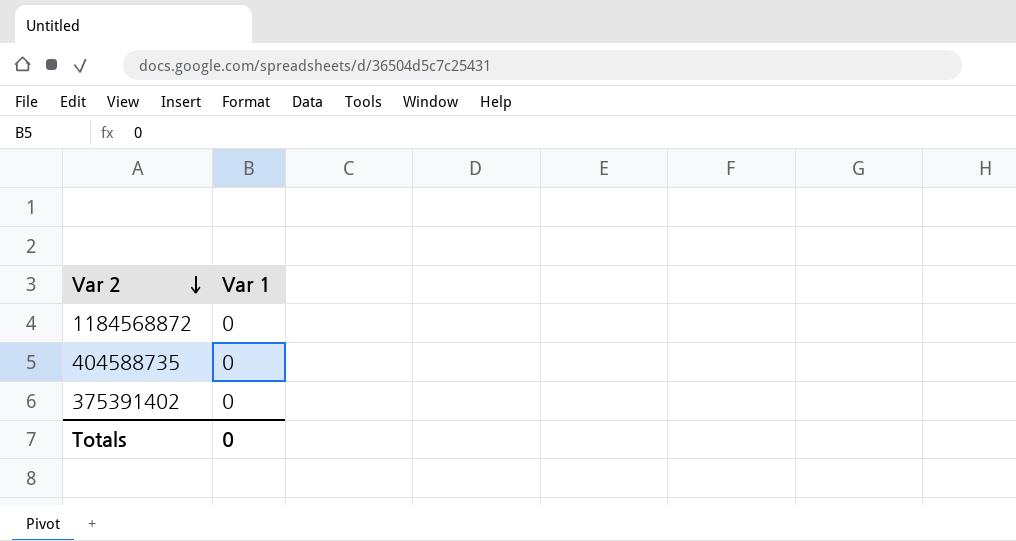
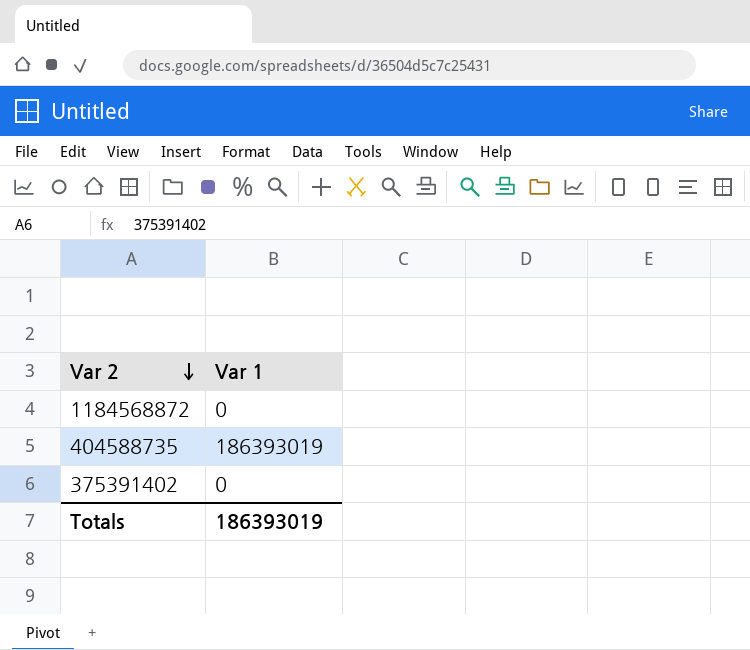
404588735 | Var 1: 0 -> 186393019
Totals | Var 1: 0 -> 186393019

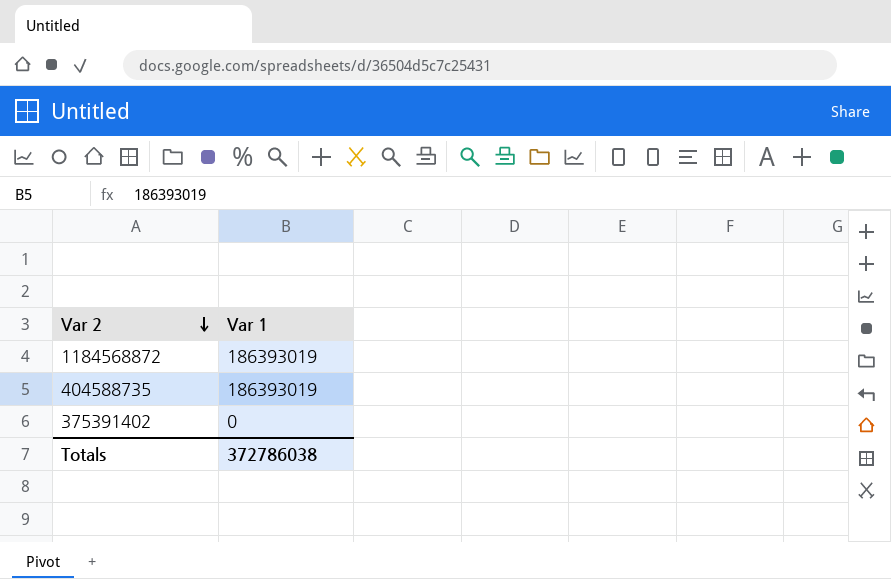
1184568872 | Var 1: 0 -> 186393019
Totals | Var 1: 186393019 -> 372786038

